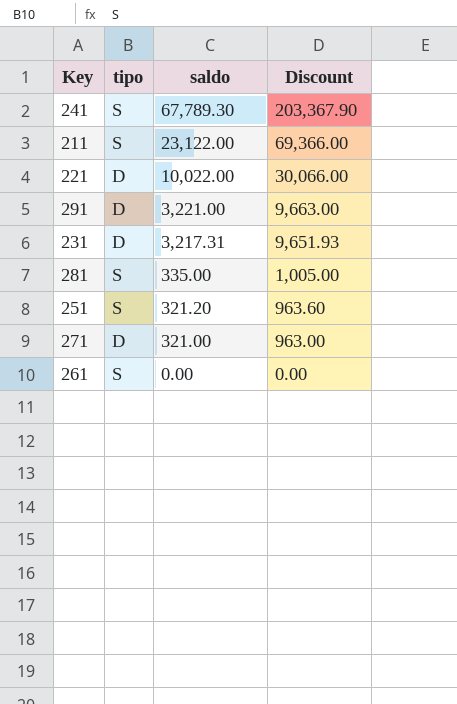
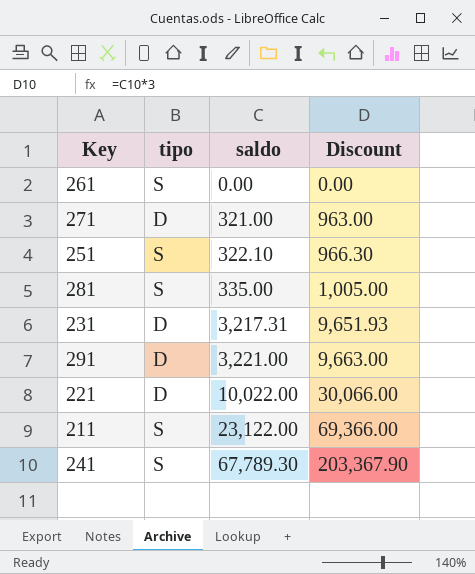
row order: saldo descending -> saldo ascending
251 | saldo: 321.20 -> 322.10
251 | Discount: 963.60 -> 966.30

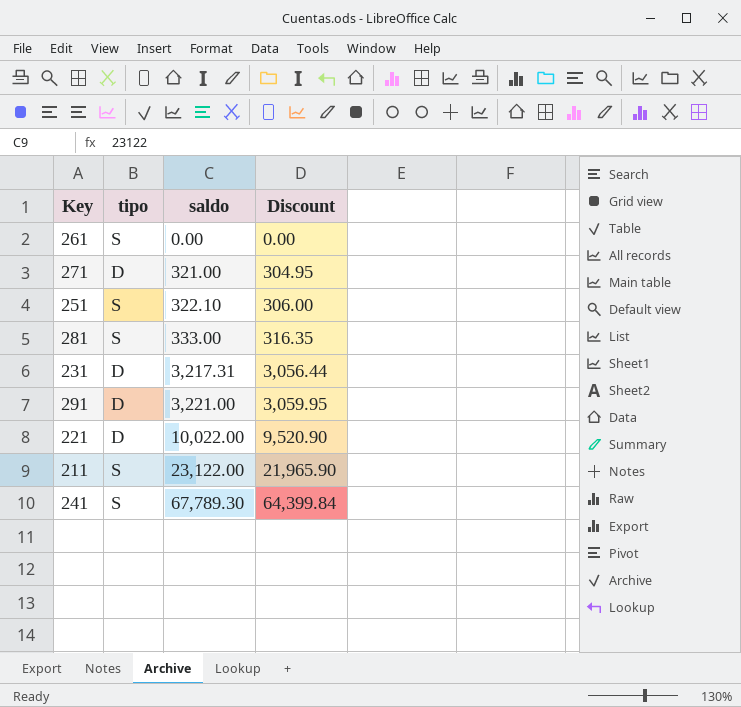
column Discount | formula: [saldo] * 3 -> [saldo] * 0.95
281 | saldo: 335.00 -> 333.00

